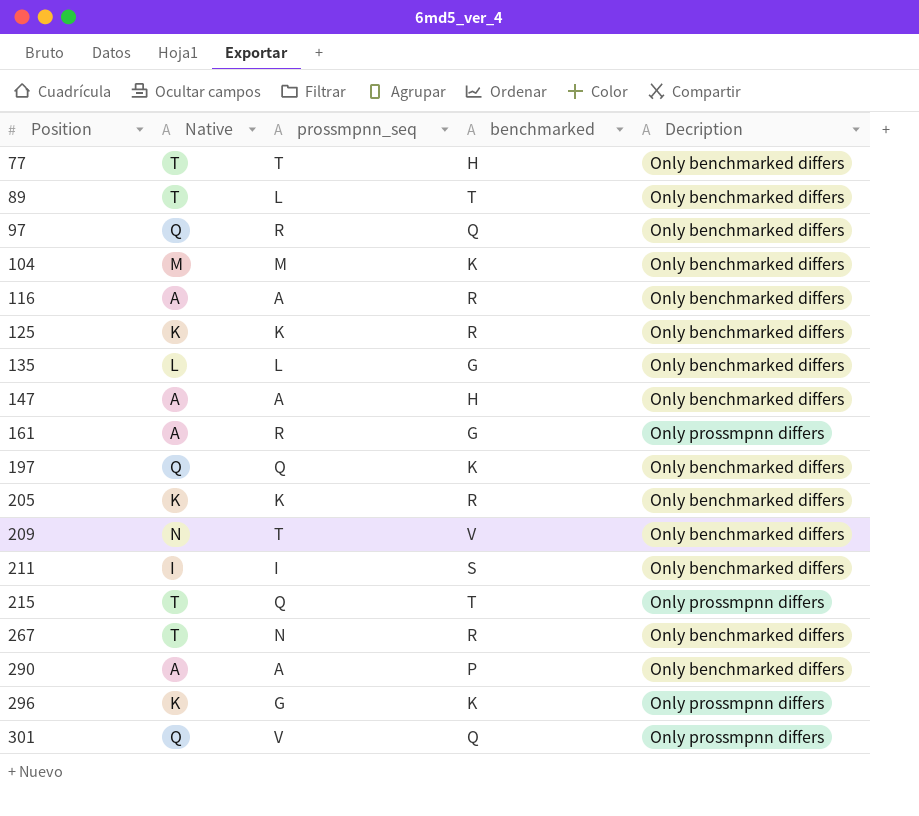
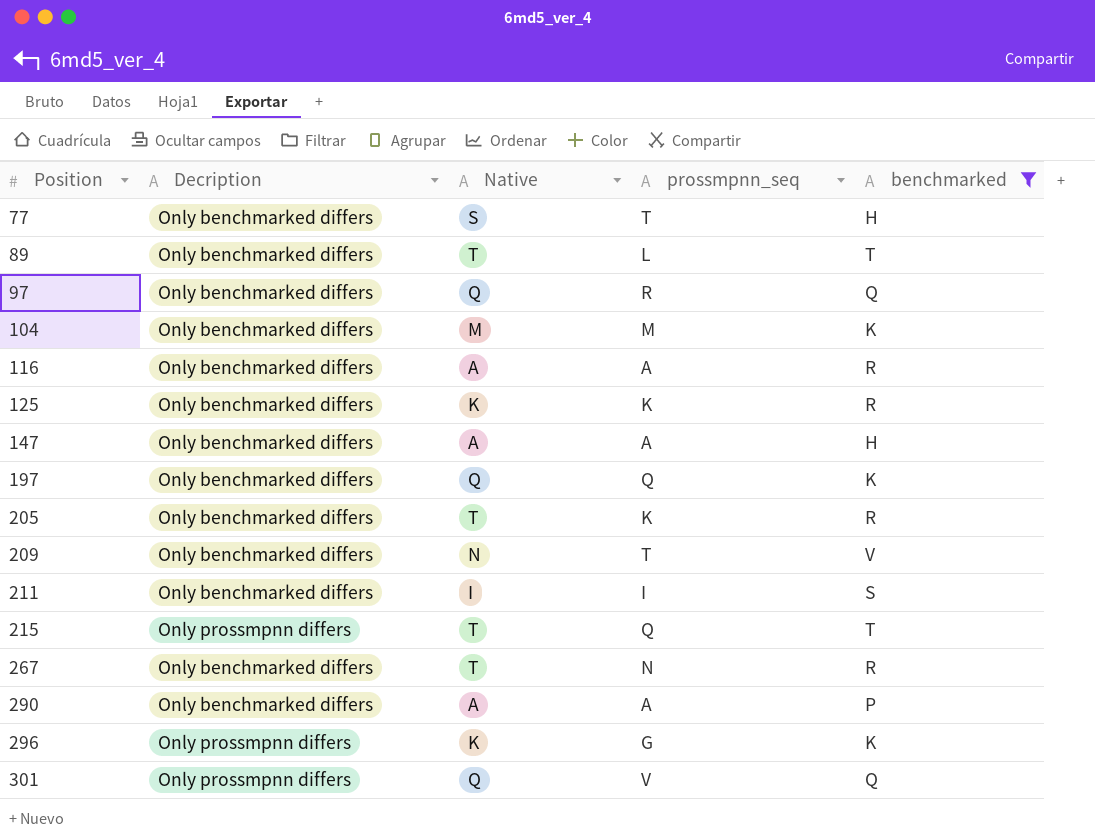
filter: none -> benchmarked != G
column Decription | position: 5 -> 2
77 | Native: T -> S
205 | Native: K -> T

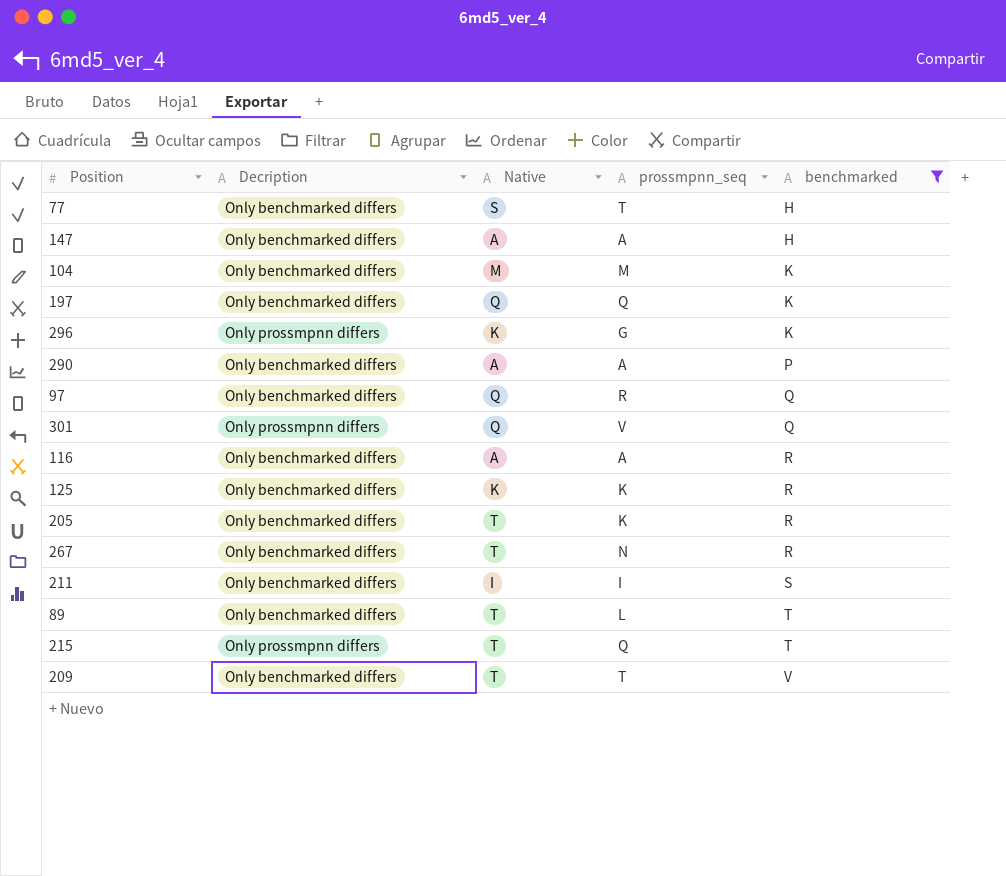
row order: Position ascending -> benchmarked ascending
209 | Native: N -> T

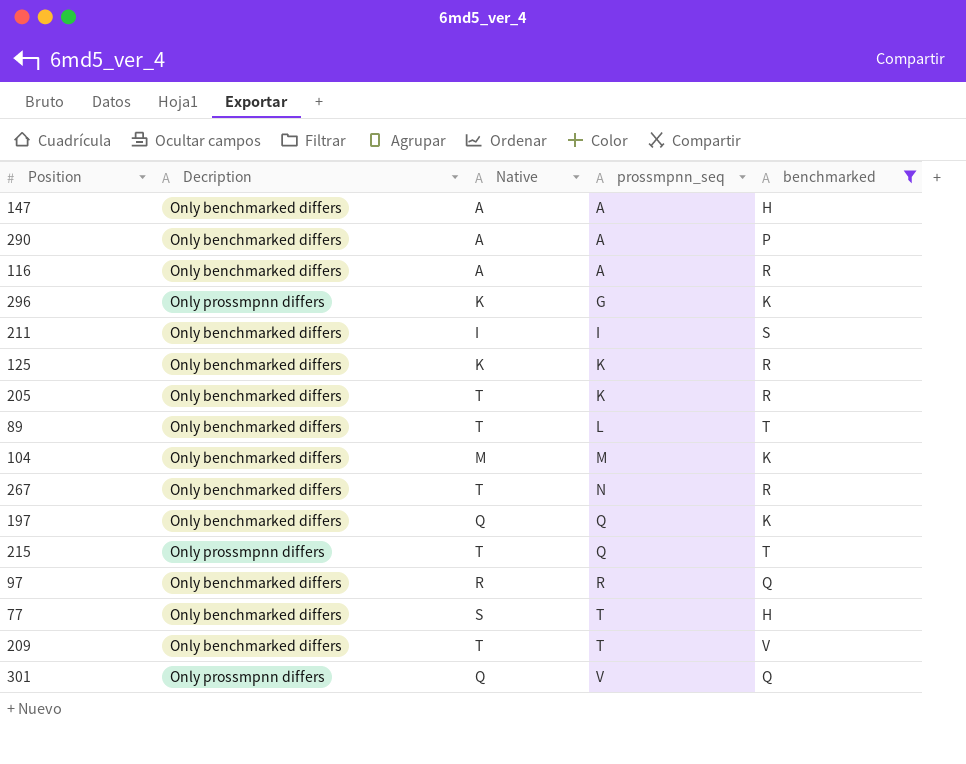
row order: benchmarked ascending -> prossmpnn_seq ascending
97 | Native: Q -> R

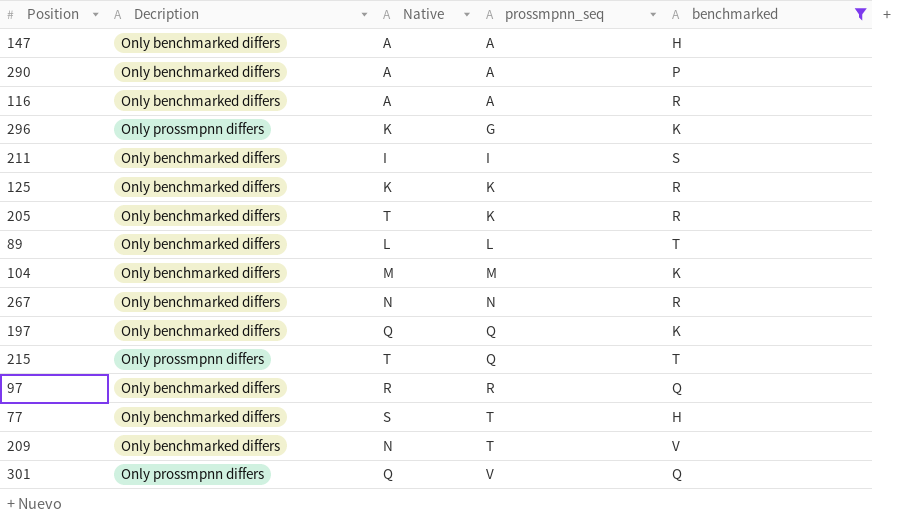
89 | Native: T -> L
267 | Native: T -> N
209 | Native: T -> N

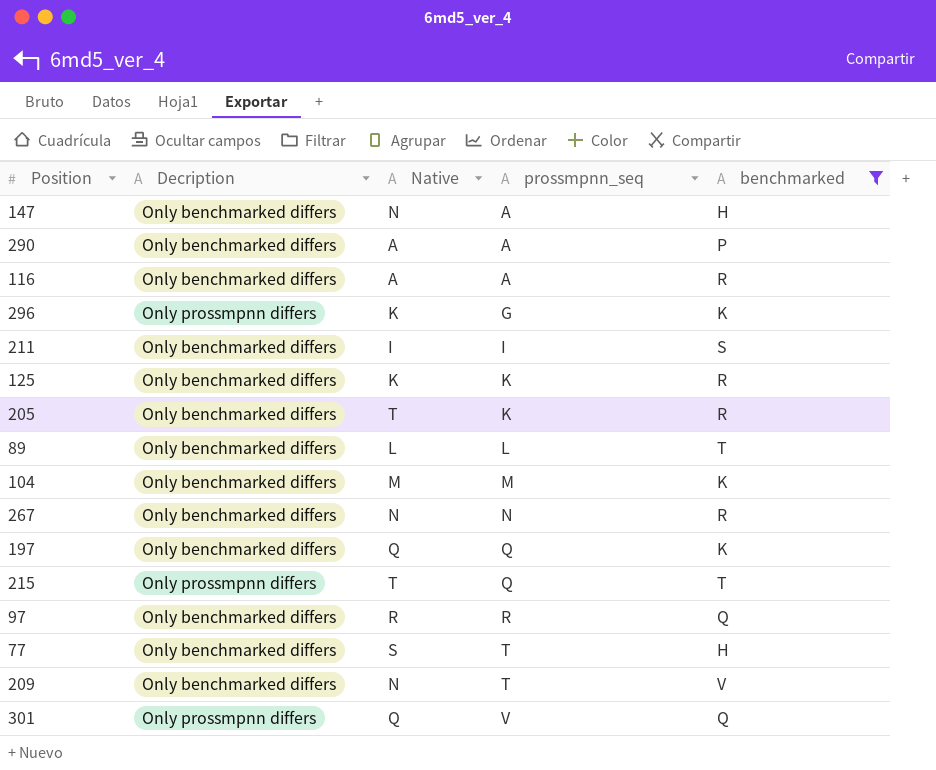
147 | Native: A -> N

